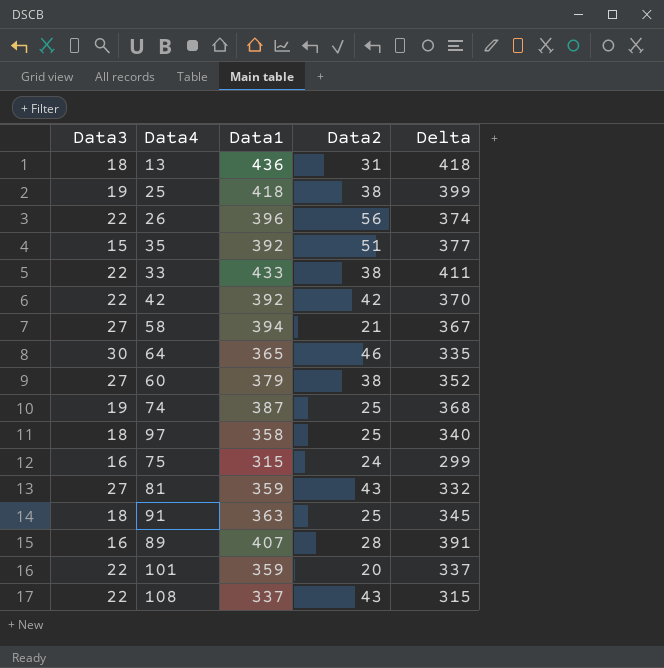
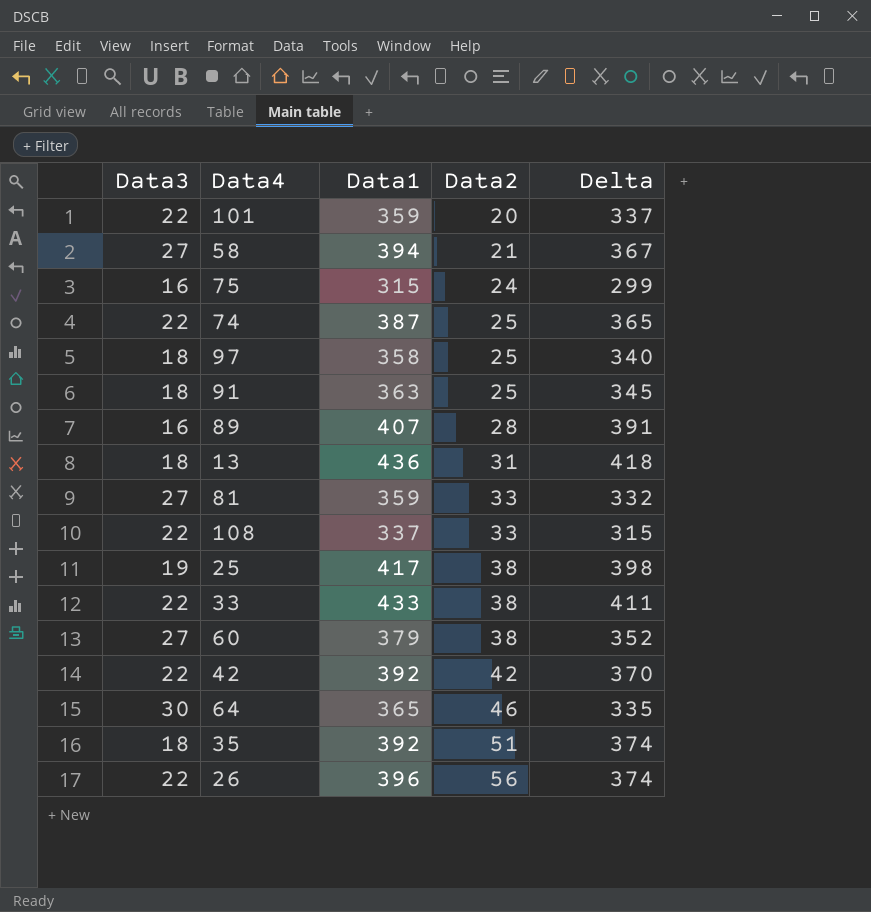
row order: none -> Data2 ascending
74 | Data3: 19 -> 22
74 | Delta: 368 -> 365
81 | Data2: 43 -> 33
108 | Data2: 43 -> 33
25 | Data1: 418 -> 417
25 | Delta: 399 -> 398
35 | Data3: 15 -> 18
35 | Delta: 377 -> 374

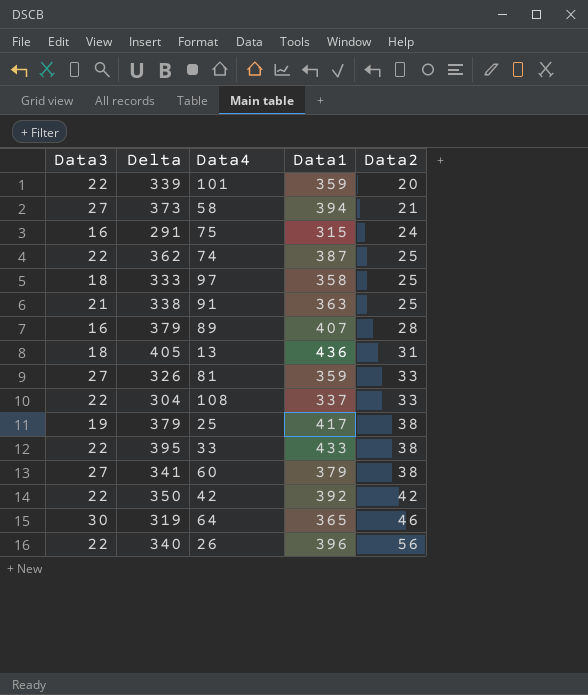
column Delta | formula: [Data1] - [Data3] -> [Data1] - [Data2]
column Delta | position: 5 -> 2
row 35: 18 | 392 | 51 | 374 -> none
91 | Data3: 18 -> 21

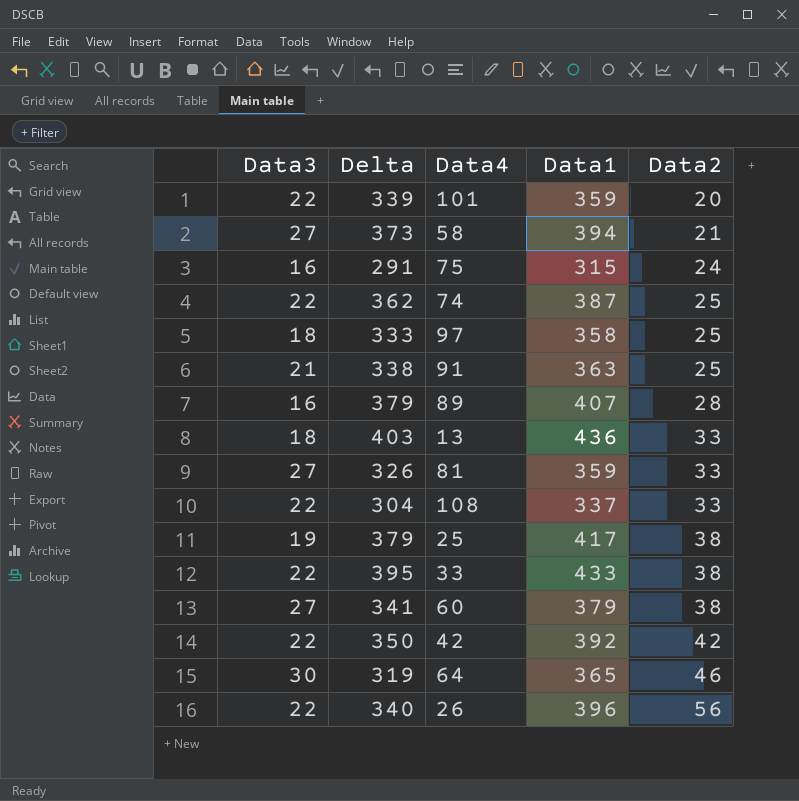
13 | Delta: 405 -> 403
13 | Data2: 31 -> 33

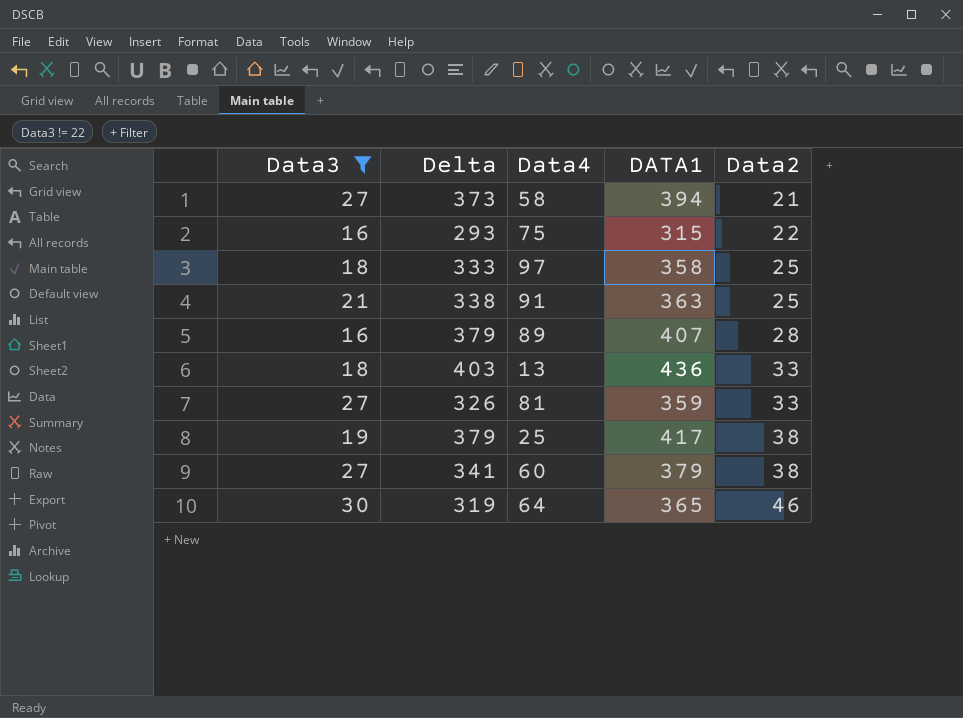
filter: none -> Data3 != 22
column name: Data1 -> DATA1
75 | Delta: 291 -> 293
75 | Data2: 24 -> 22

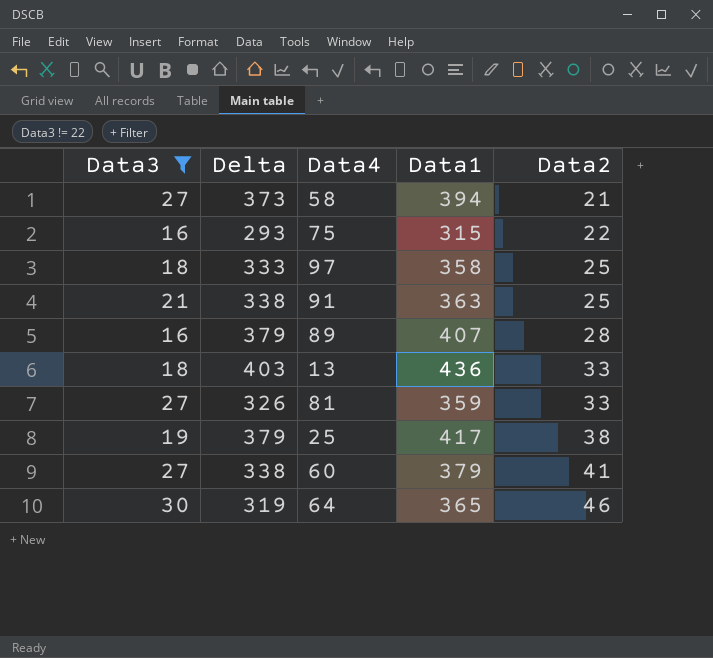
column name: DATA1 -> Data1
60 | Delta: 341 -> 338
60 | Data2: 38 -> 41

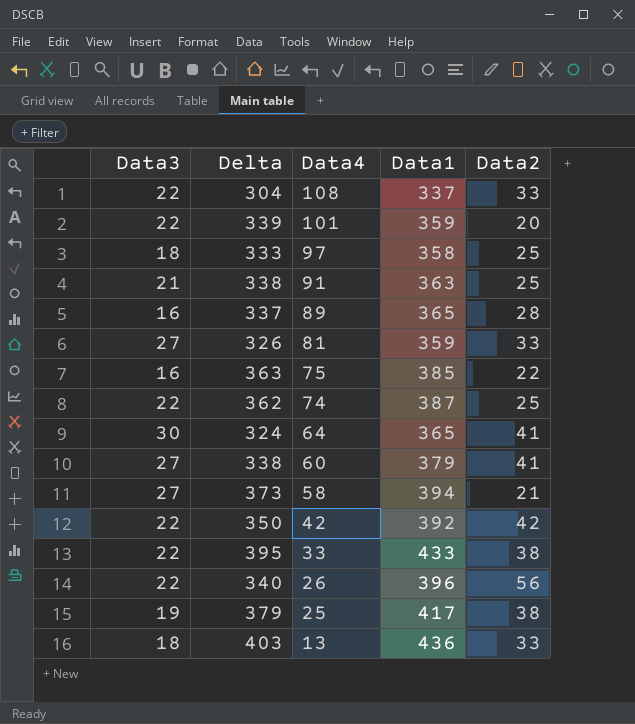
filter: Data3 != 22 -> none
row order: Data2 ascending -> Data4 descending
89 | Delta: 379 -> 337
89 | Data1: 407 -> 365
75 | Delta: 293 -> 363
75 | Data1: 315 -> 385
64 | Delta: 319 -> 324
64 | Data2: 46 -> 41

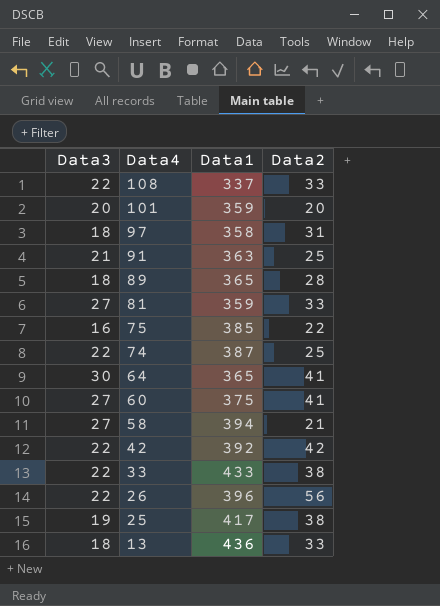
column Delta | formula: [Data1] - [Data2] -> none
101 | Data3: 22 -> 20
97 | Data2: 25 -> 31
89 | Data3: 16 -> 18
60 | Data1: 379 -> 375

